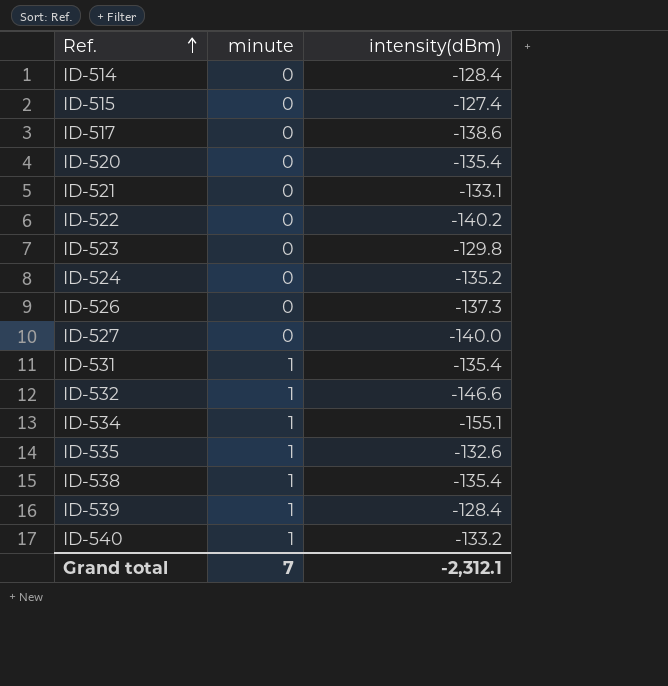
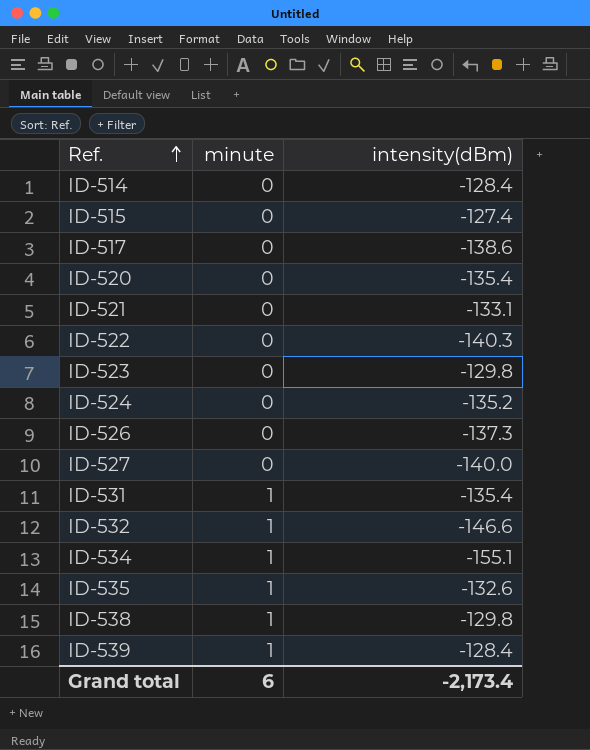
row ID-540: 1 | -133.2 -> none
ID-522 | intensity(dBm): -140.2 -> -140.3
ID-538 | intensity(dBm): -135.4 -> -129.8
Grand total | minute: 7 -> 6
Grand total | intensity(dBm): -2,312.1 -> -2,173.4

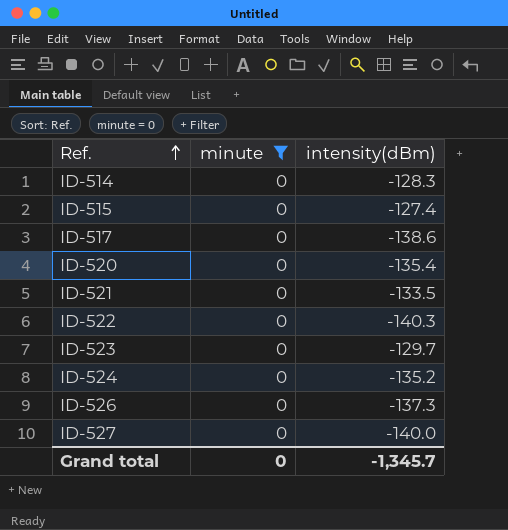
filter: none -> minute = 0
ID-514 | intensity(dBm): -128.4 -> -128.3
ID-521 | intensity(dBm): -133.1 -> -133.5
ID-523 | intensity(dBm): -129.8 -> -129.7
Grand total | minute: 6 -> 0
Grand total | intensity(dBm): -2,173.4 -> -1,345.7

